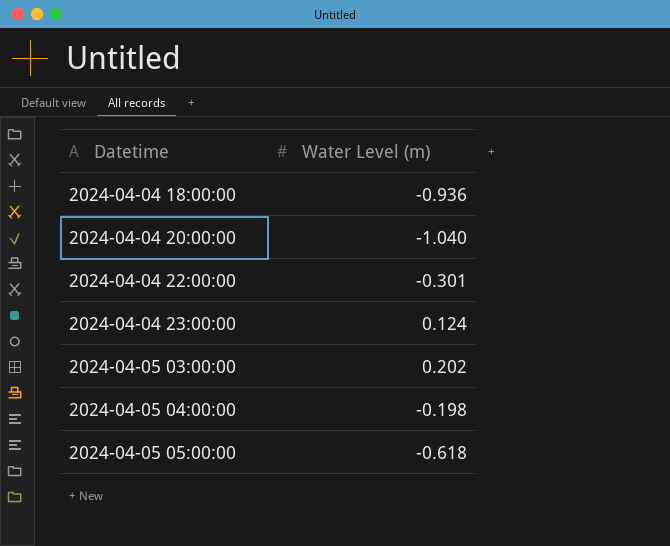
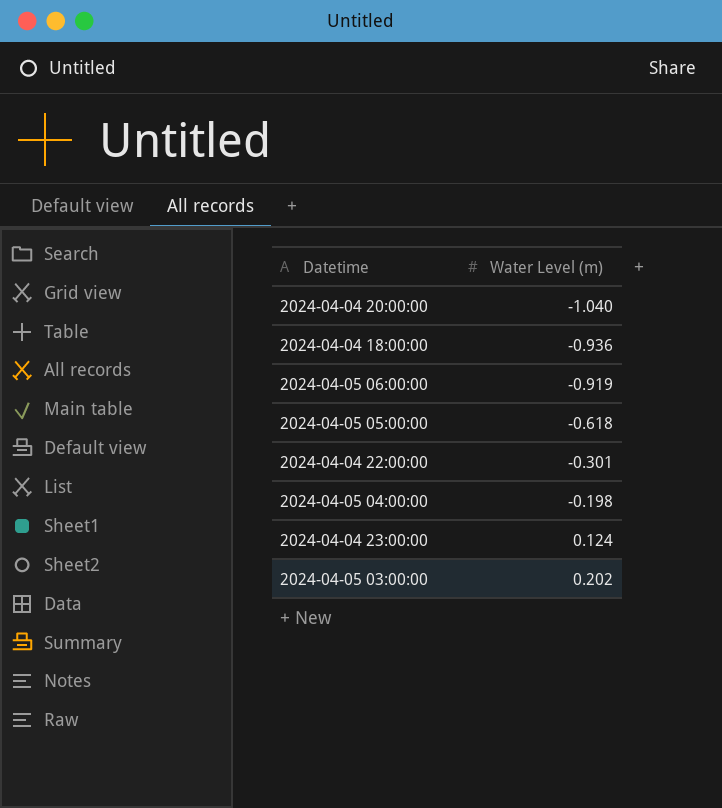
row order: Datetime ascending -> Water Level (m) ascending
row 2024-04-05 06:00:00: none -> -0.919

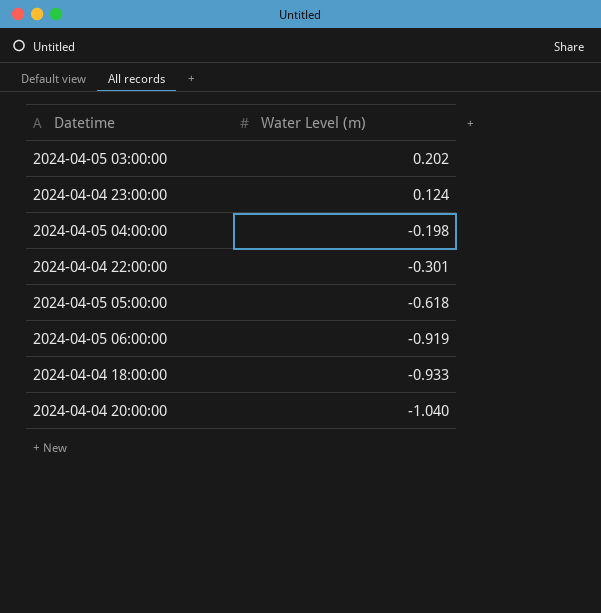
row order: Water Level (m) ascending -> Water Level (m) descending
2024-04-04 18:00:00 | Water Level (m): -0.936 -> -0.933

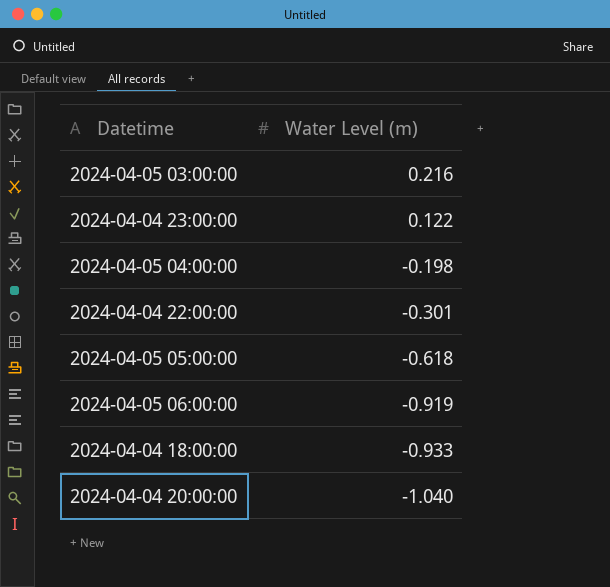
2024-04-05 03:00:00 | Water Level (m): 0.202 -> 0.216
2024-04-04 23:00:00 | Water Level (m): 0.124 -> 0.122

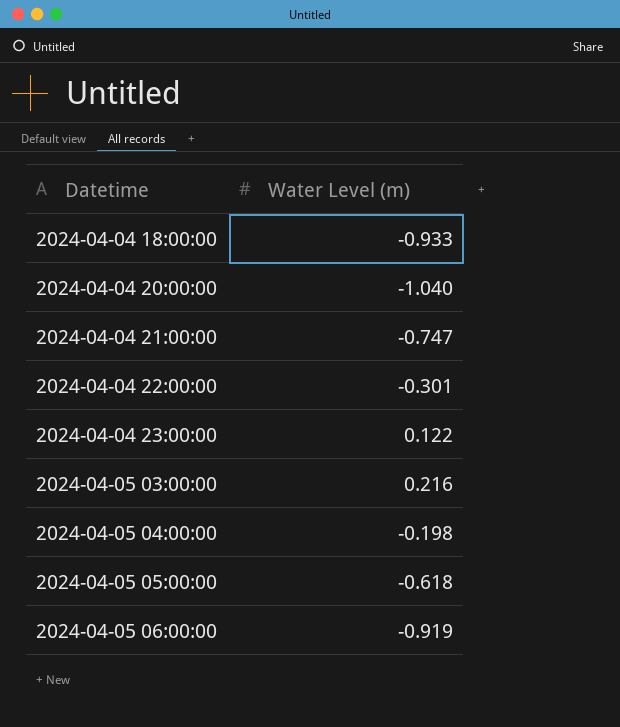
row order: Water Level (m) descending -> Datetime ascending
row 2024-04-04 21:00:00: none -> -0.747

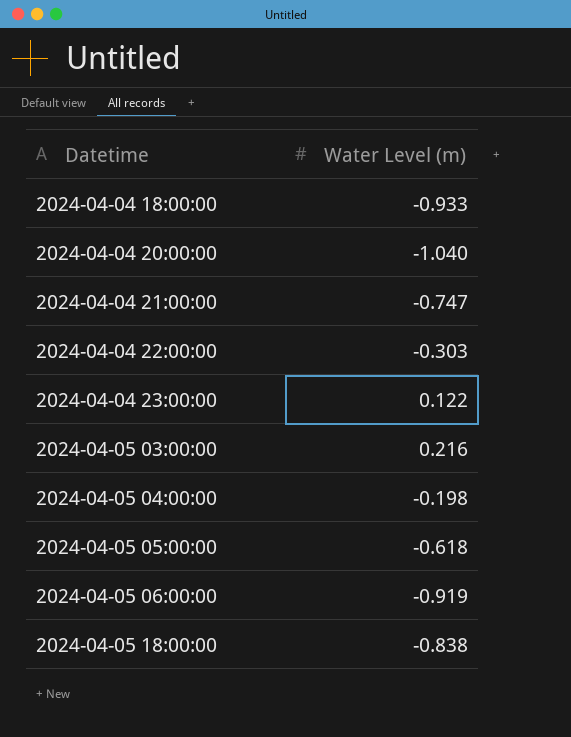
2024-04-04 22:00:00 | Water Level (m): -0.301 -> -0.303
row 2024-04-05 18:00:00: none -> -0.838

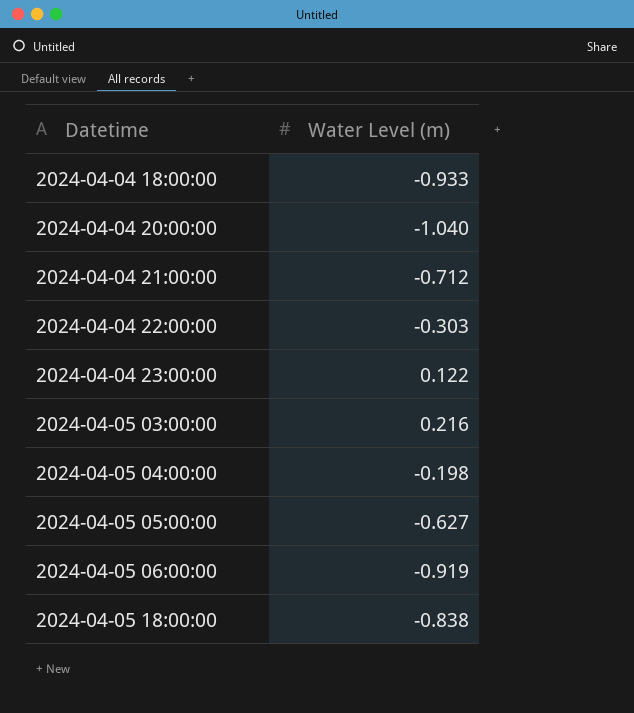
2024-04-04 21:00:00 | Water Level (m): -0.747 -> -0.712
2024-04-05 05:00:00 | Water Level (m): -0.618 -> -0.627

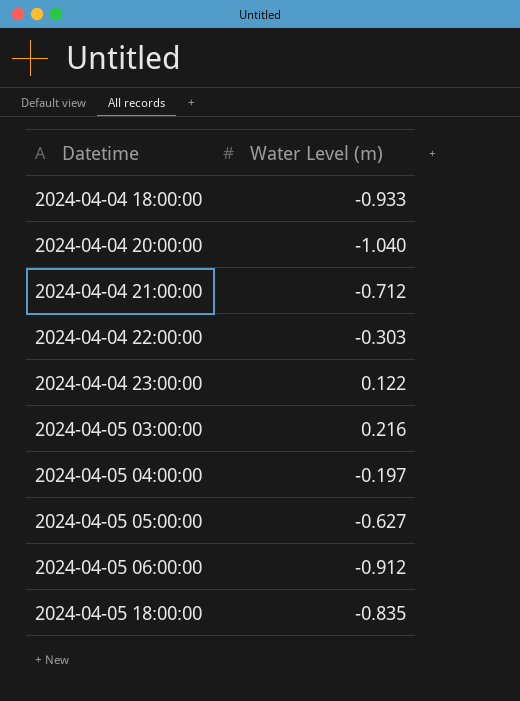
2024-04-05 04:00:00 | Water Level (m): -0.198 -> -0.197
2024-04-05 06:00:00 | Water Level (m): -0.919 -> -0.912
2024-04-05 18:00:00 | Water Level (m): -0.838 -> -0.835

